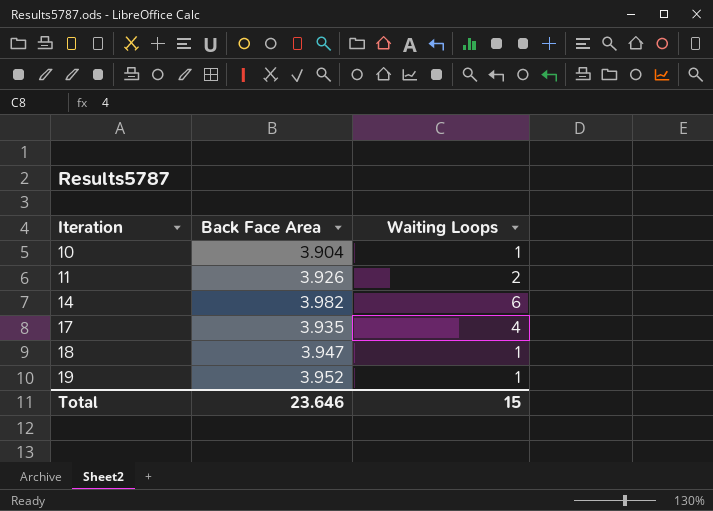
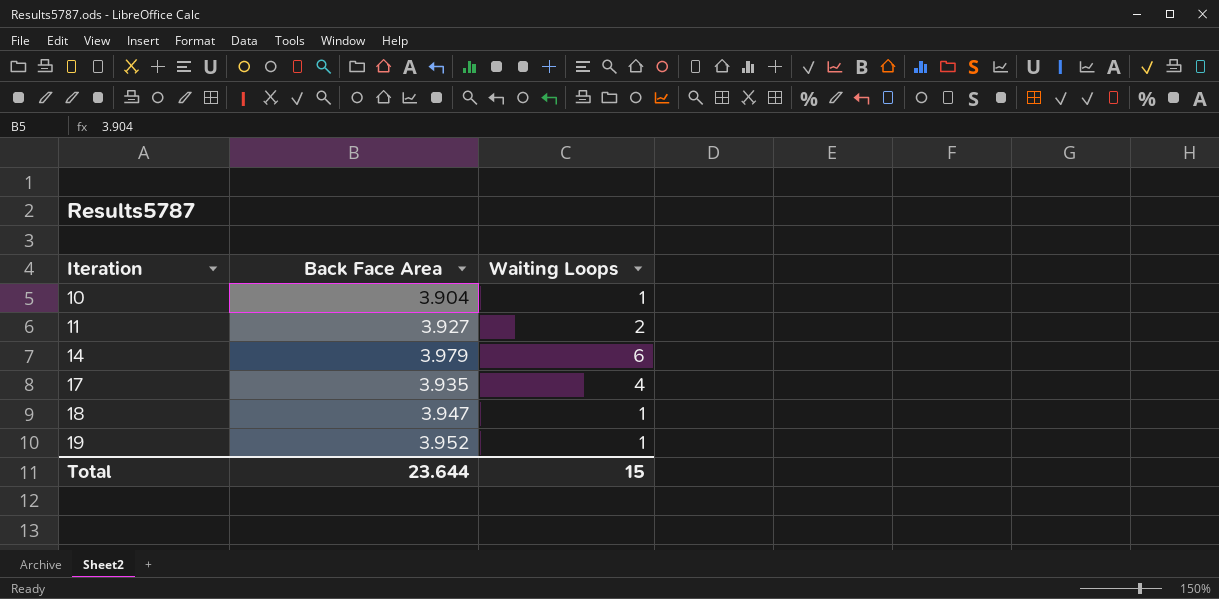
11 | Back Face Area: 3.926 -> 3.927
14 | Back Face Area: 3.982 -> 3.979
Total | Back Face Area: 23.646 -> 23.644

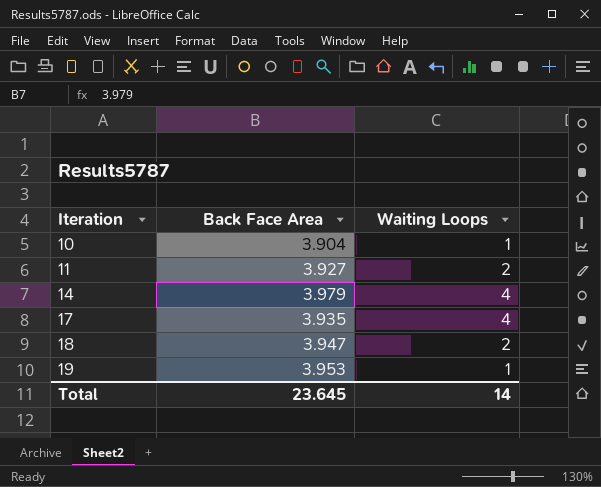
14 | Waiting Loops: 6 -> 4
18 | Waiting Loops: 1 -> 2
19 | Back Face Area: 3.952 -> 3.953
Total | Back Face Area: 23.644 -> 23.645
Total | Waiting Loops: 15 -> 14

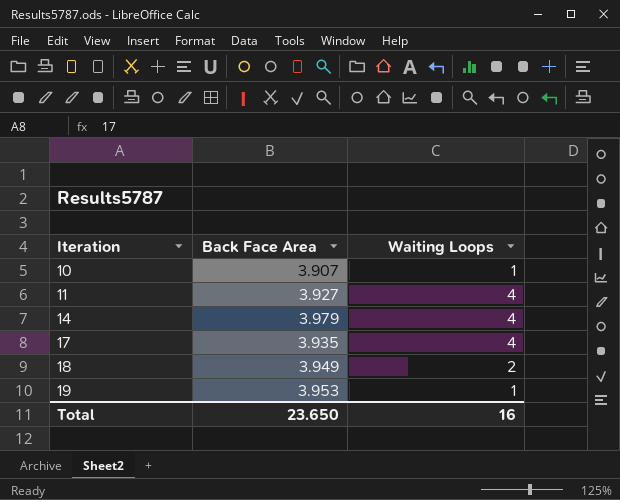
10 | Back Face Area: 3.904 -> 3.907
11 | Waiting Loops: 2 -> 4
18 | Back Face Area: 3.947 -> 3.949
Total | Back Face Area: 23.645 -> 23.650
Total | Waiting Loops: 14 -> 16

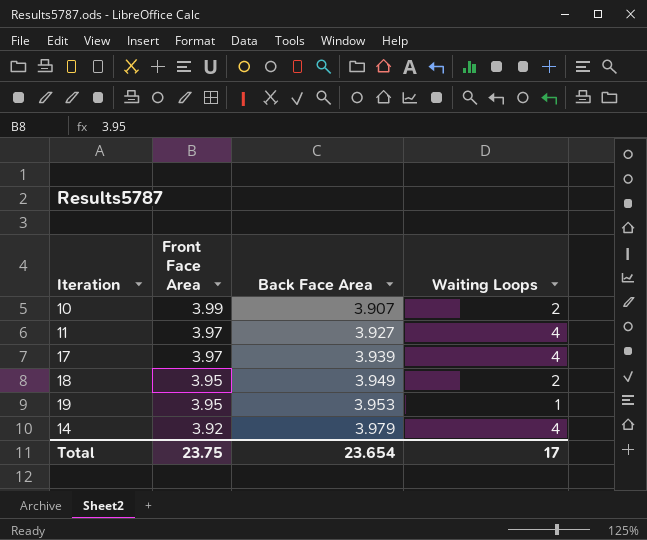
row order: Iteration ascending -> Front Face Area descending
column Front Face Area | position: none -> 2
10 | Waiting Loops: 1 -> 2
17 | Back Face Area: 3.935 -> 3.939
Total | Back Face Area: 23.650 -> 23.654
Total | Waiting Loops: 16 -> 17

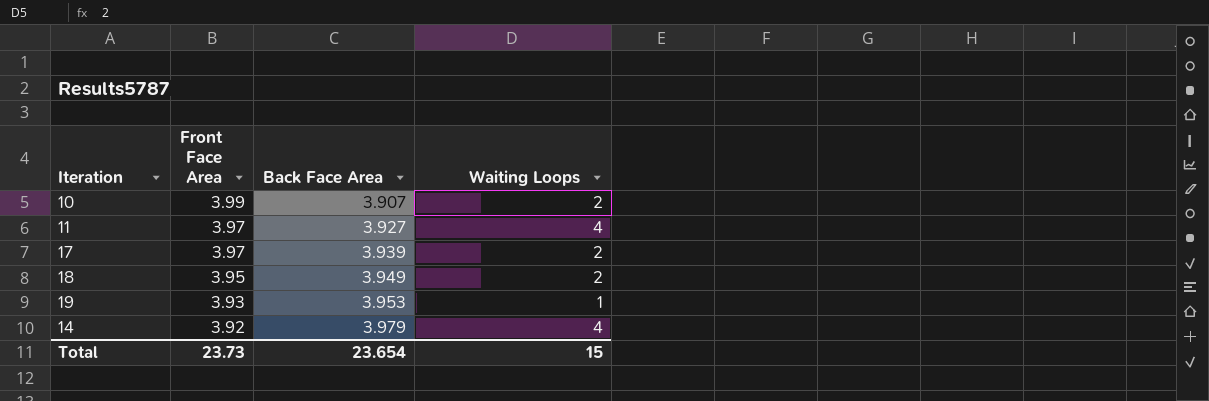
17 | Waiting Loops: 4 -> 2
19 | Front Face Area: 3.95 -> 3.93
Total | Front Face Area: 23.75 -> 23.73
Total | Waiting Loops: 17 -> 15

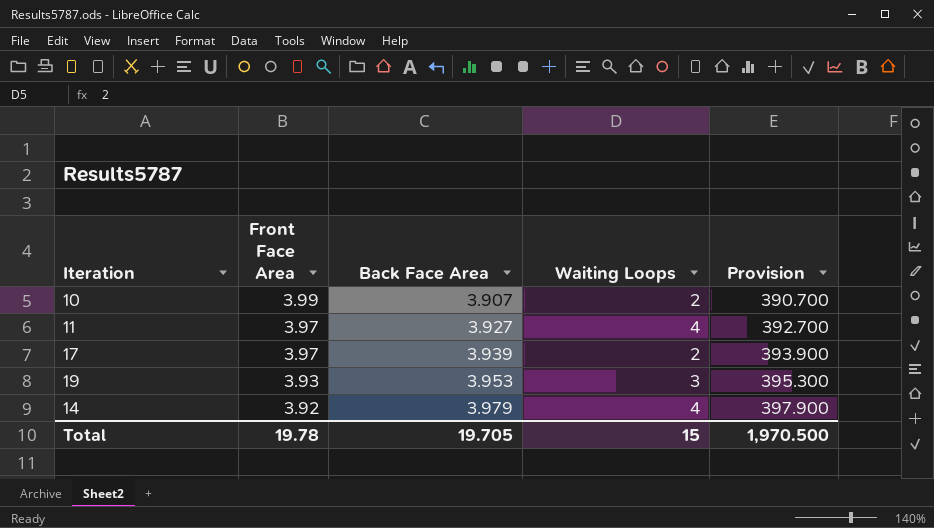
column Provision | formula: none -> [Back Face Area] * 100
row 18: 3.95 | 3.949 | 2 -> none
19 | Waiting Loops: 1 -> 3
Total | Front Face Area: 23.73 -> 19.78
Total | Back Face Area: 23.654 -> 19.705

